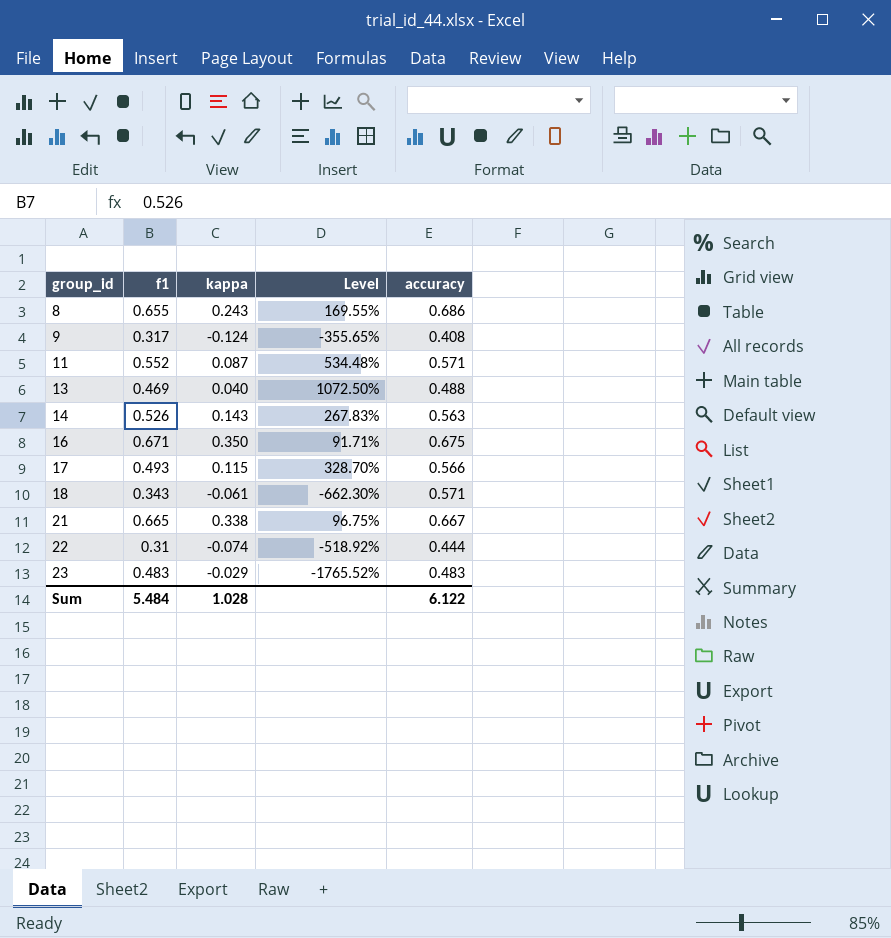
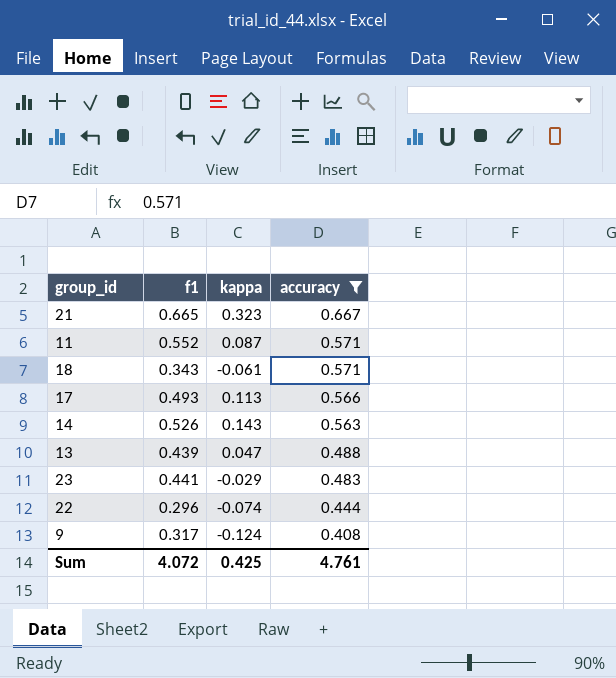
filter: none -> accuracy <= 0.667
row order: group_id ascending -> accuracy descending
column Level | formula: ([f1] - [kappa]) / [kappa] -> none
21 | kappa: 0.338 -> 0.323
17 | kappa: 0.115 -> 0.113
13 | f1: 0.469 -> 0.439
13 | kappa: 0.040 -> 0.047
23 | f1: 0.483 -> 0.441
22 | f1: 0.31 -> 0.296
Sum | f1: 5.484 -> 4.072
Sum | kappa: 1.028 -> 0.425
Sum | accuracy: 6.122 -> 4.761

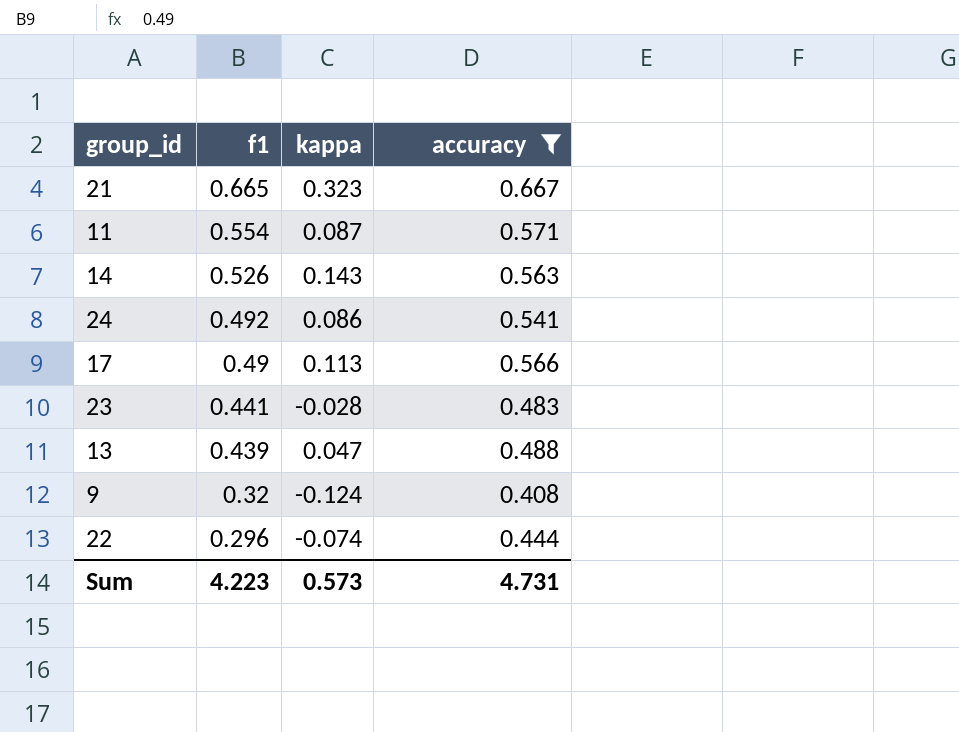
row order: accuracy descending -> f1 descending
row 18: 0.343 | -0.061 | 0.571 -> none
11 | f1: 0.552 -> 0.554
row 24: none -> 0.492 | 0.086 | 0.541
17 | f1: 0.493 -> 0.49
23 | kappa: -0.029 -> -0.028
9 | f1: 0.317 -> 0.32
Sum | f1: 4.072 -> 4.223
Sum | kappa: 0.425 -> 0.573
Sum | accuracy: 4.761 -> 4.731

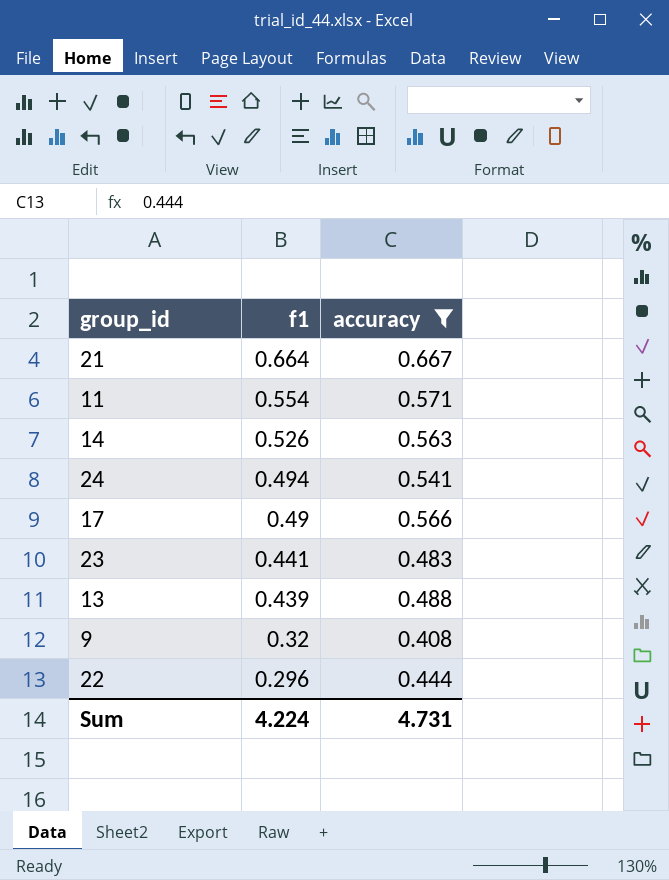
column kappa | position: 3 -> none
21 | f1: 0.665 -> 0.664
24 | f1: 0.492 -> 0.494
Sum | f1: 4.223 -> 4.224

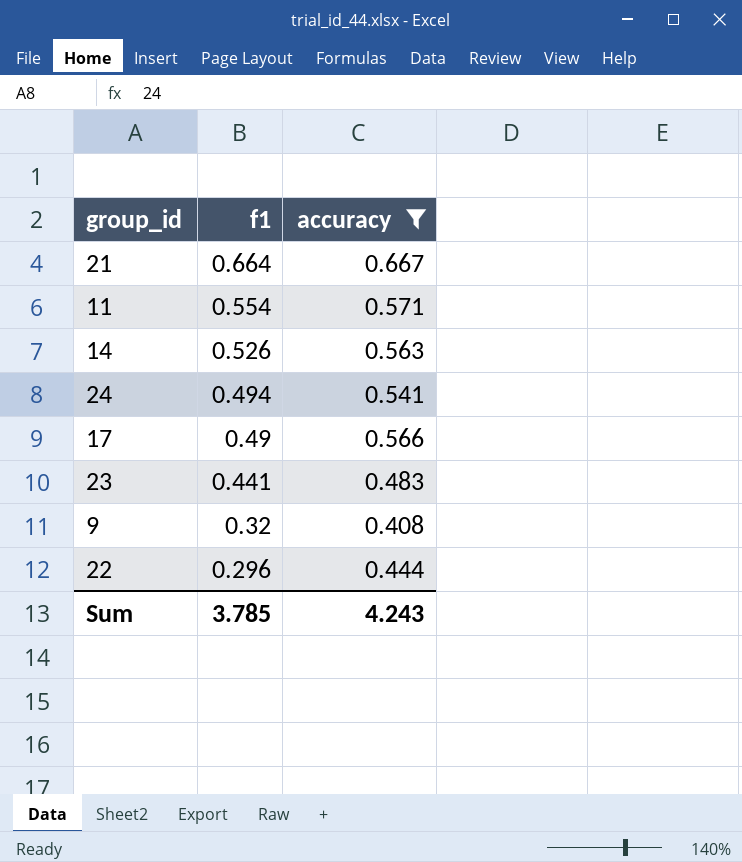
row 13: 0.439 | 0.488 -> none
Sum | f1: 4.224 -> 3.785
Sum | accuracy: 4.731 -> 4.243

